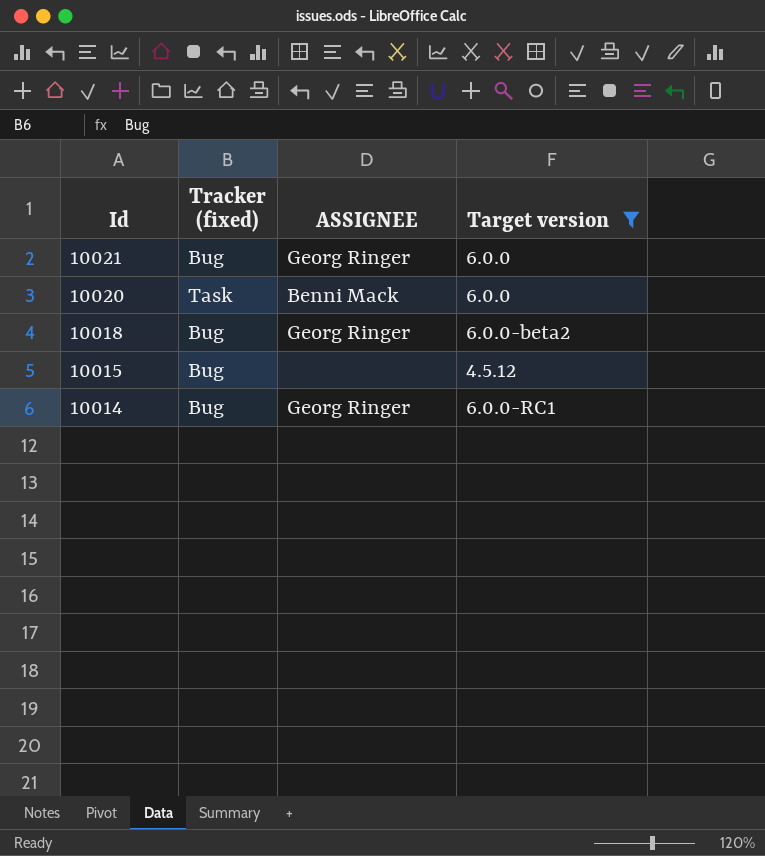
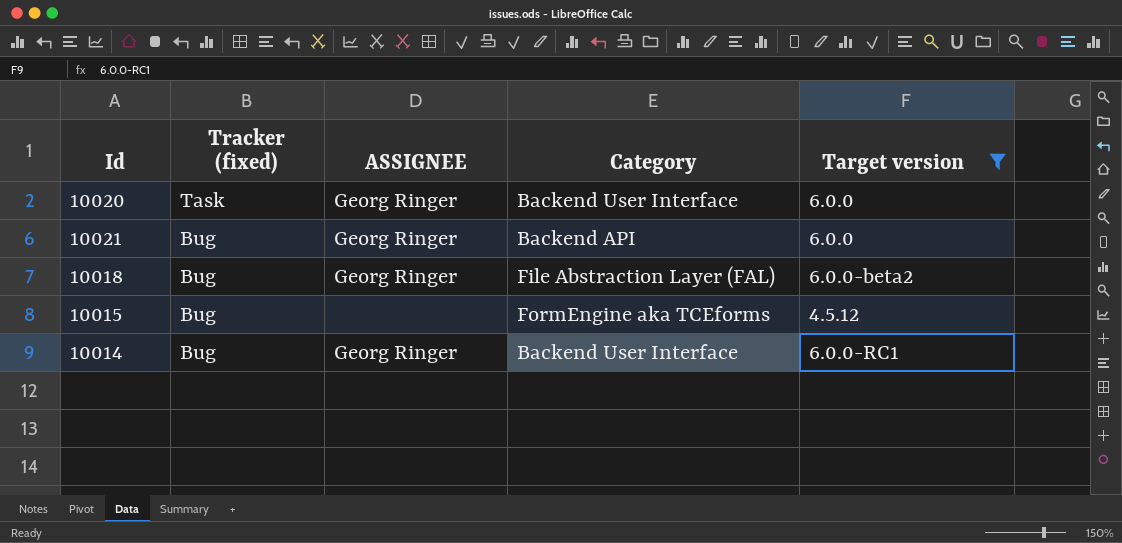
row order: Id descending -> Tracker (fixed) descending
column Category | position: none -> 4
10020 | ASSIGNEE: Benni Mack -> Georg Ringer

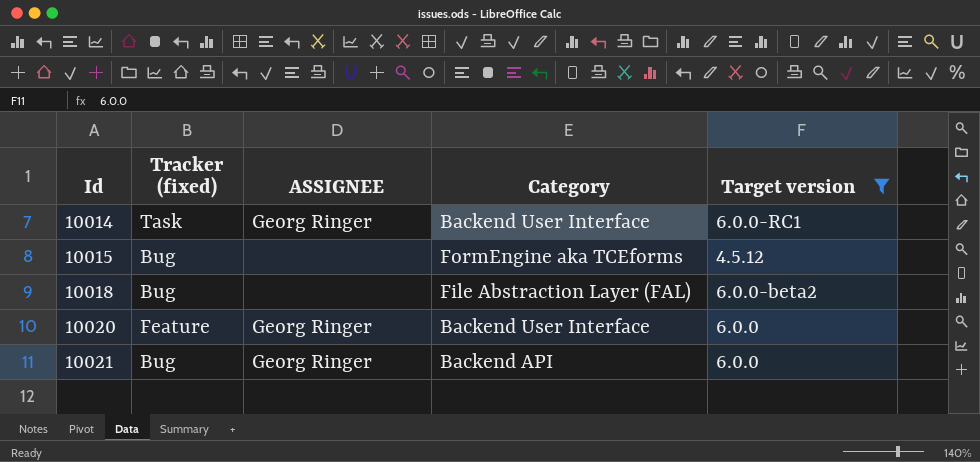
row order: Tracker (fixed) descending -> Id ascending
10014 | Tracker (fixed): Bug -> Task
10018 | ASSIGNEE: Georg Ringer -> none
10020 | Tracker (fixed): Task -> Feature

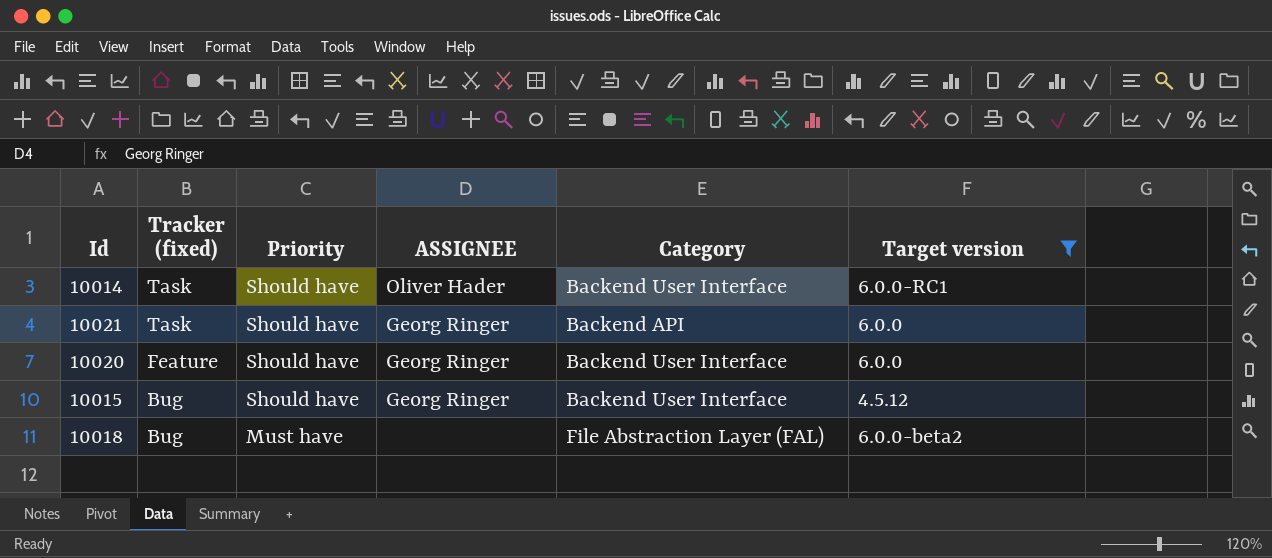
row order: Id ascending -> Tracker (fixed) descending
column Priority | position: none -> 3
10014 | ASSIGNEE: Georg Ringer -> Oliver Hader
10021 | Tracker (fixed): Bug -> Task
10015 | ASSIGNEE: none -> Georg Ringer
10015 | Category: FormEngine aka TCEforms -> Backend User Interface

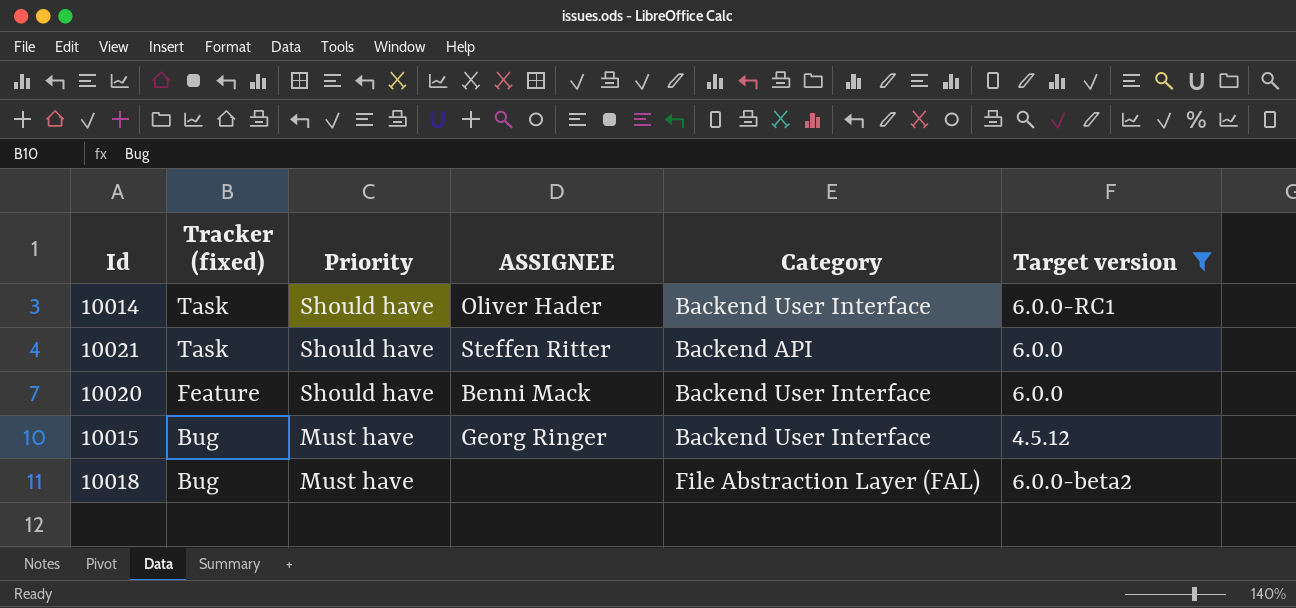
10021 | ASSIGNEE: Georg Ringer -> Steffen Ritter
10020 | ASSIGNEE: Georg Ringer -> Benni Mack
10015 | Priority: Should have -> Must have

